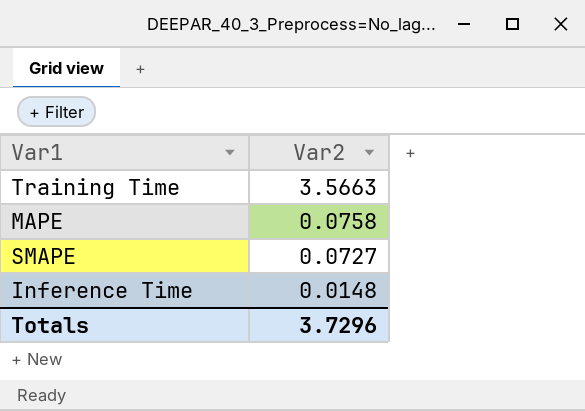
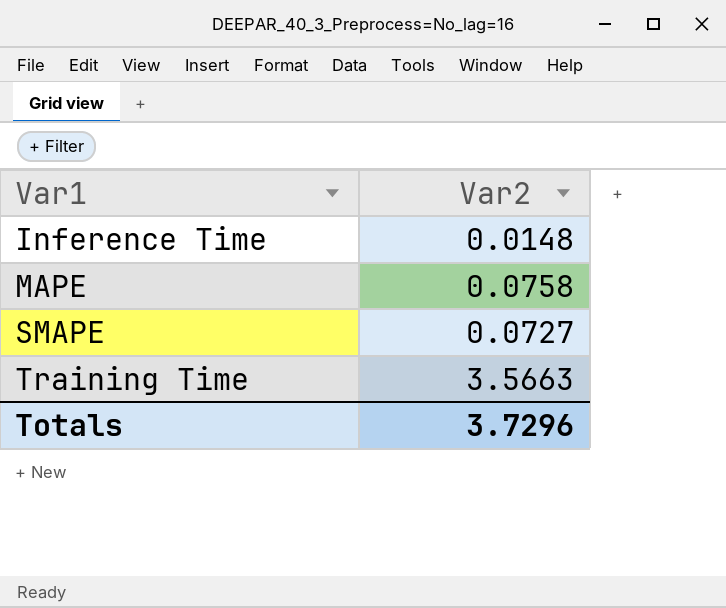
row order: Var2 descending -> Var1 ascending

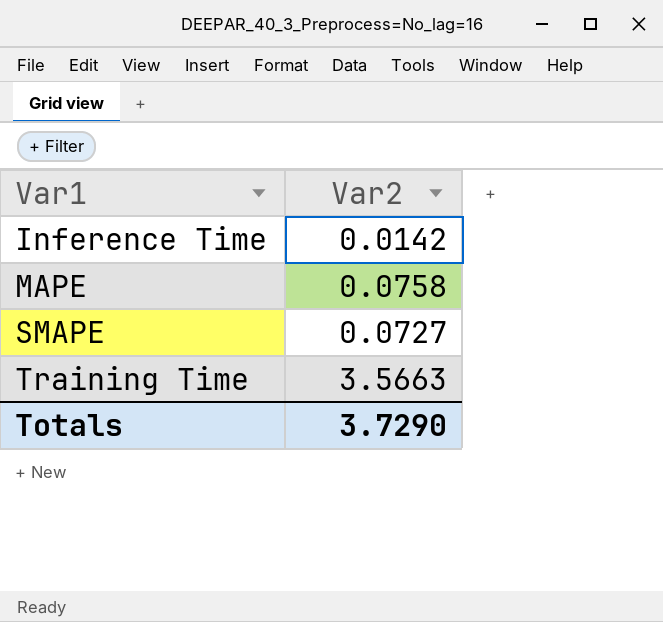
Inference Time | Var2: 0.0148 -> 0.0142
Totals | Var2: 3.7296 -> 3.7290

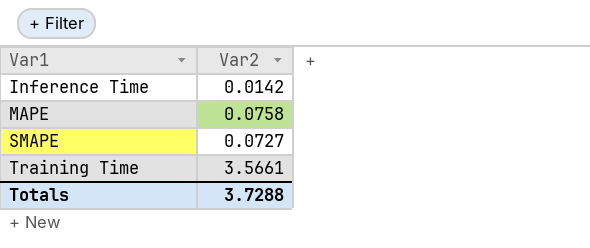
Training Time | Var2: 3.5663 -> 3.5661
Totals | Var2: 3.7290 -> 3.7288

